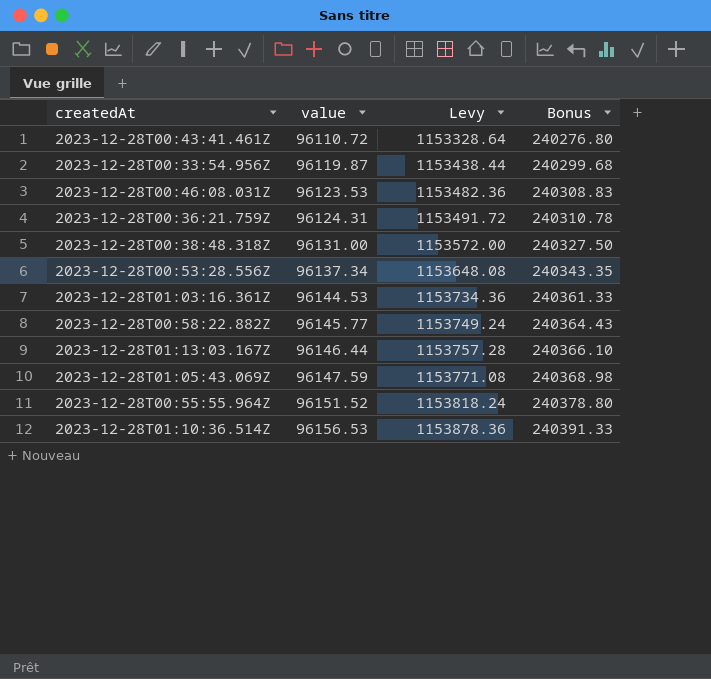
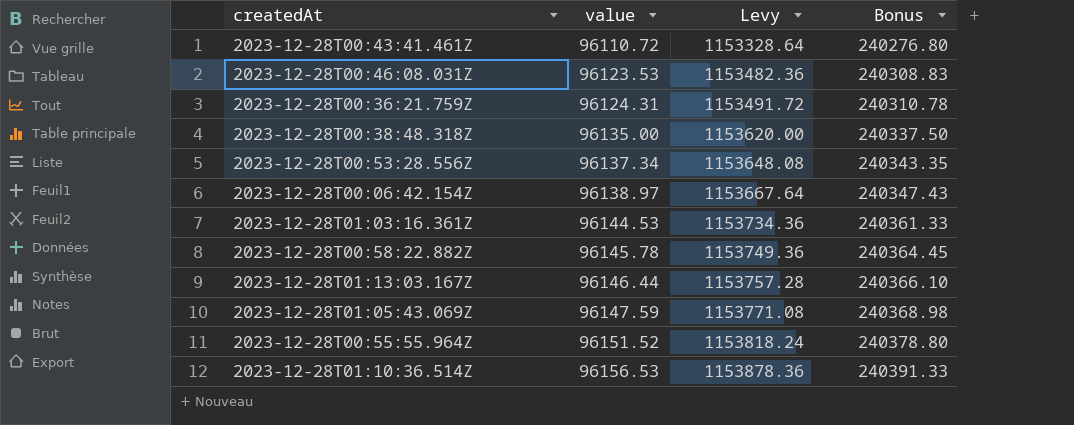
row 2023-12-28T00:33:54.956Z: 96119.87 | 1153438.44 | 240299.68 -> none
2023-12-28T00:38:48.318Z | value: 96131.00 -> 96135.00
2023-12-28T00:38:48.318Z | Levy: 1153572.00 -> 1153620.00
2023-12-28T00:38:48.318Z | Bonus: 240327.50 -> 240337.50
row 2023-12-28T00:06:42.154Z: none -> 96138.97 | 1153667.64 | 240347.43
2023-12-28T00:58:22.882Z | value: 96145.77 -> 96145.78
2023-12-28T00:58:22.882Z | Levy: 1153749.24 -> 1153749.36
2023-12-28T00:58:22.882Z | Bonus: 240364.43 -> 240364.45

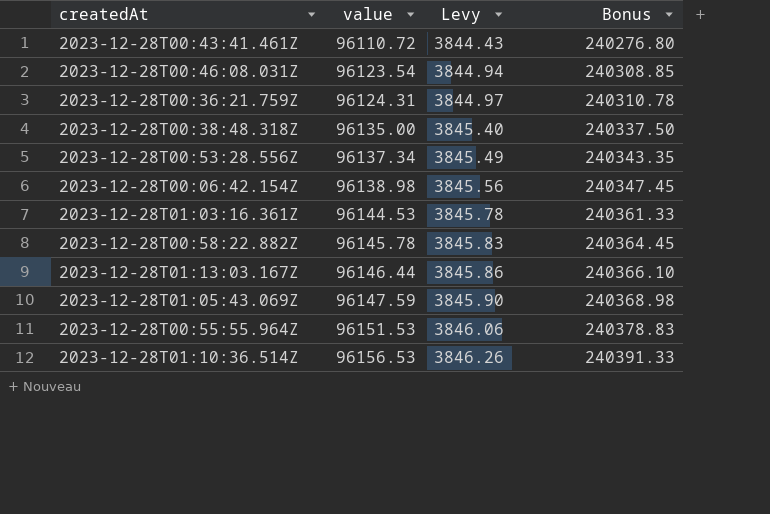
column Levy | formula: [value] * 12 -> [value] * 0.04
2023-12-28T00:46:08.031Z | value: 96123.53 -> 96123.54
2023-12-28T00:46:08.031Z | Bonus: 240308.83 -> 240308.85
2023-12-28T00:06:42.154Z | value: 96138.97 -> 96138.98
2023-12-28T00:06:42.154Z | Bonus: 240347.43 -> 240347.45
2023-12-28T00:55:55.964Z | value: 96151.52 -> 96151.53
2023-12-28T00:55:55.964Z | Bonus: 240378.80 -> 240378.83

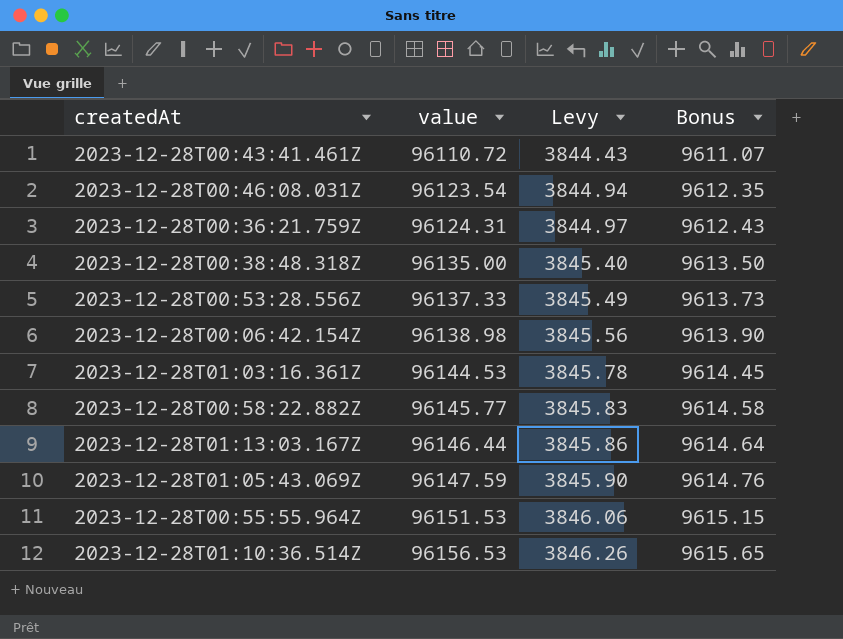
column Bonus | formula: [value] * 2.5 -> [value] * 0.1
2023-12-28T00:53:28.556Z | value: 96137.34 -> 96137.33
2023-12-28T00:58:22.882Z | value: 96145.78 -> 96145.77

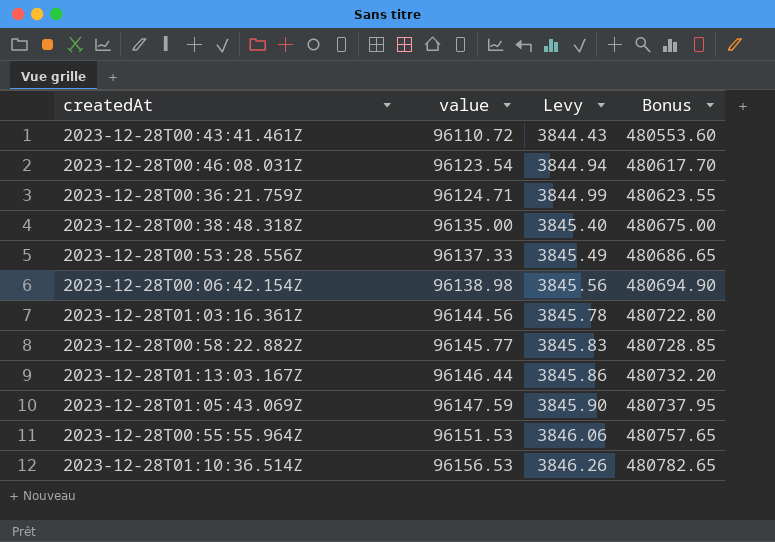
column Bonus | formula: [value] * 0.1 -> [value] * 5
2023-12-28T00:36:21.759Z | value: 96124.31 -> 96124.71
2023-12-28T00:36:21.759Z | Levy: 3844.97 -> 3844.99
2023-12-28T01:03:16.361Z | value: 96144.53 -> 96144.56

